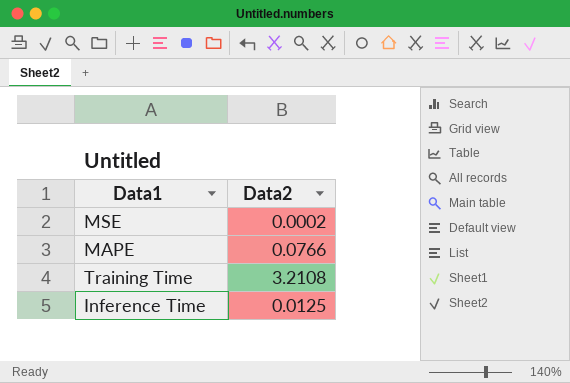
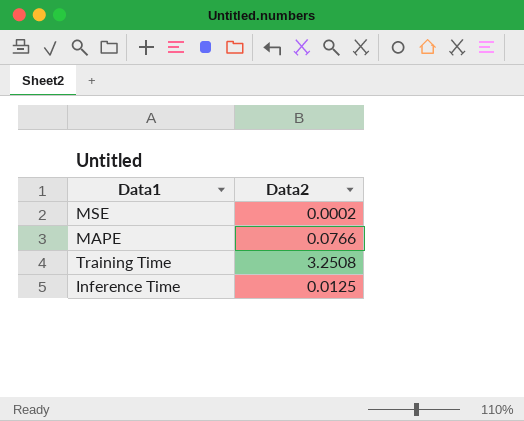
Training Time | Data2: 3.2108 -> 3.2508

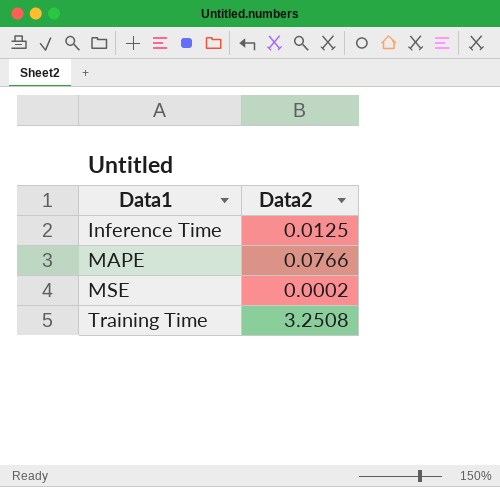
row order: none -> Data1 ascending

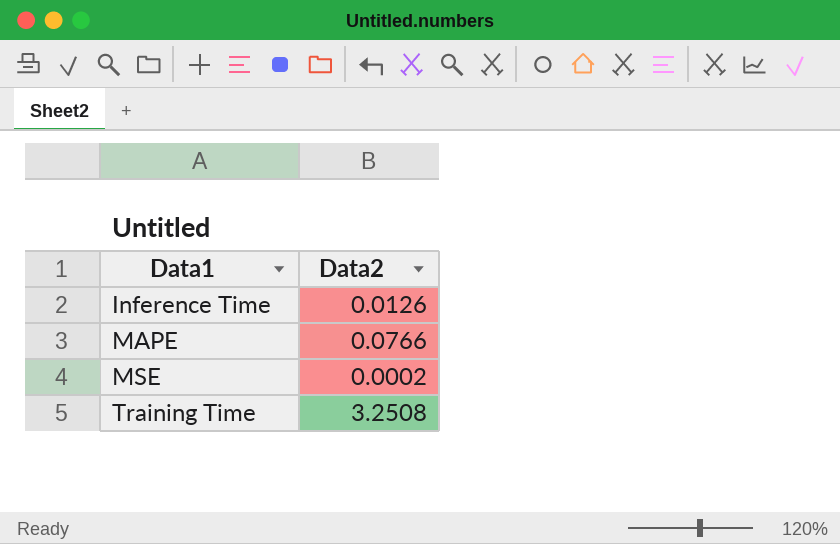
Inference Time | Data2: 0.0125 -> 0.0126

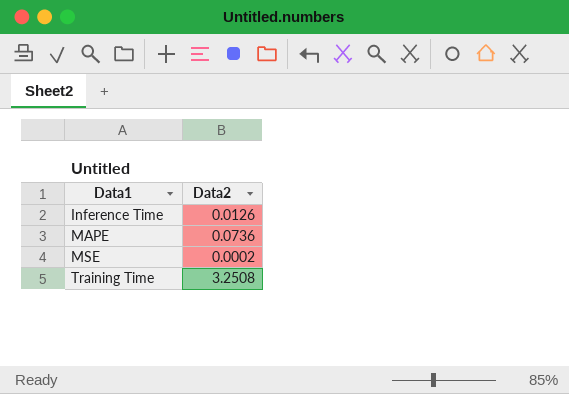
MAPE | Data2: 0.0766 -> 0.0736

